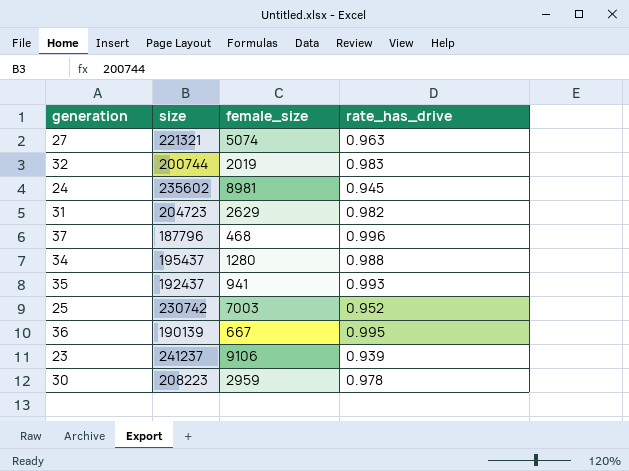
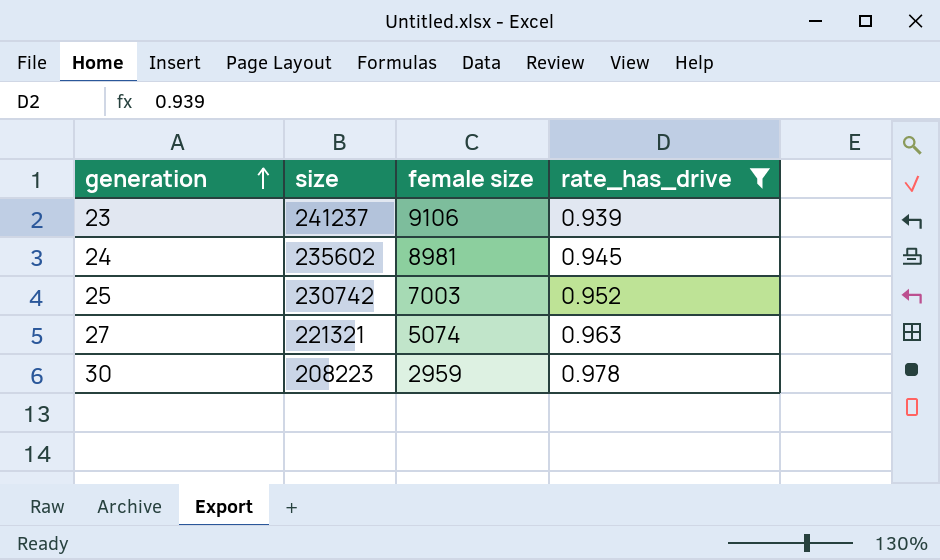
filter: none -> rate_has_drive <= 0.978
row order: none -> generation ascending
column name: female_size -> female size

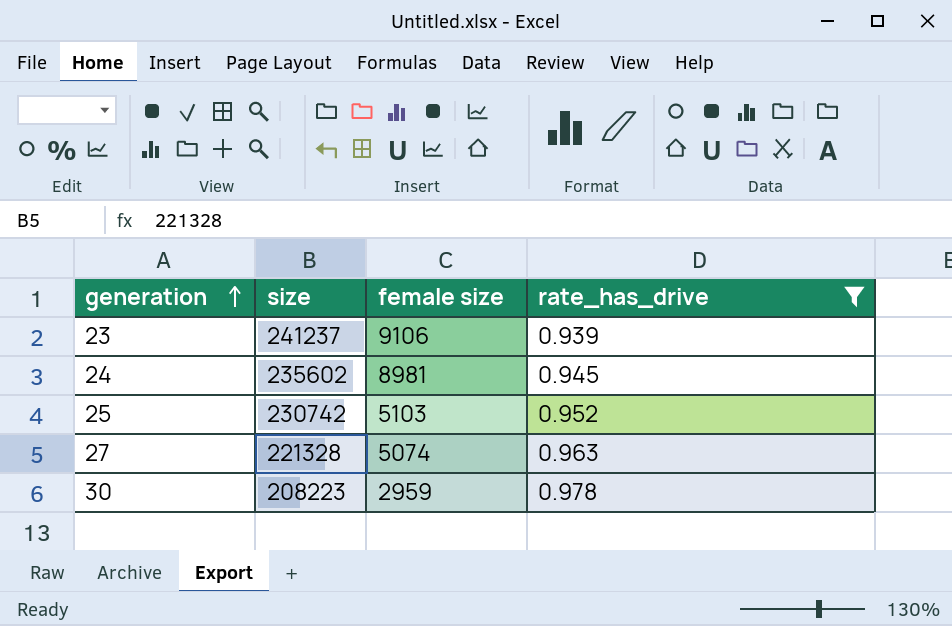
25 | female size: 7003 -> 5103
27 | size: 221321 -> 221328

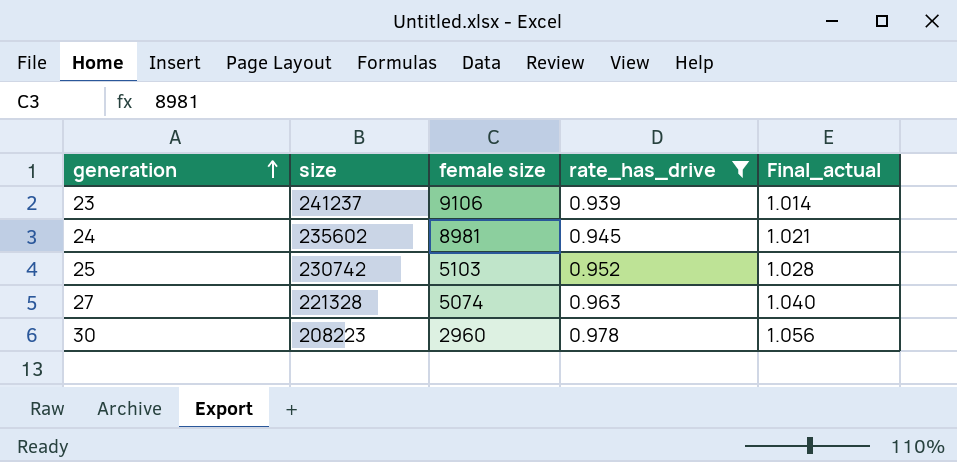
column Final_actual | formula: none -> [rate_has_drive] * 1.08
30 | female size: 2959 -> 2960

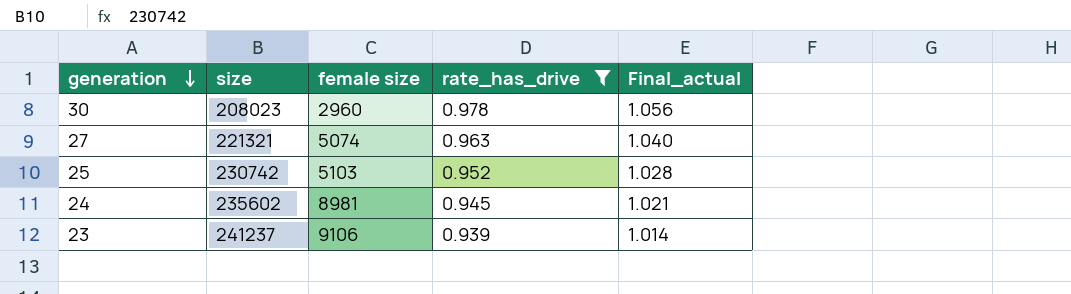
row order: generation ascending -> generation descending
30 | size: 208223 -> 208023
27 | size: 221328 -> 221321

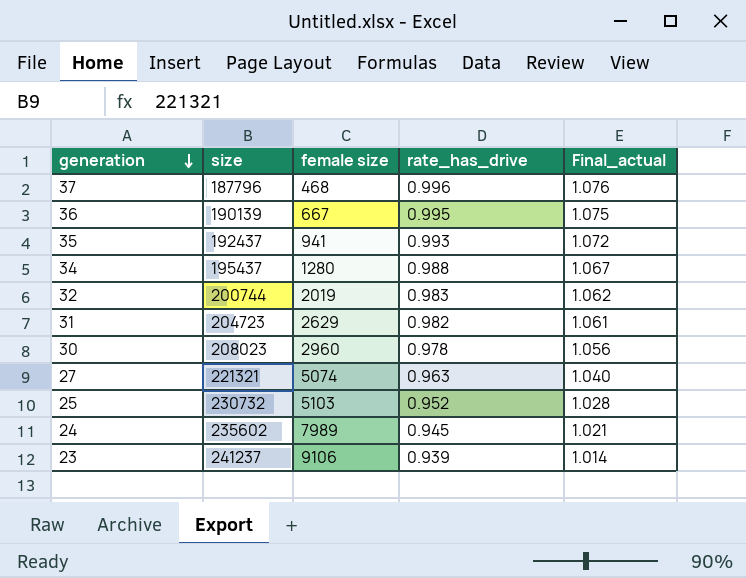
filter: rate_has_drive <= 0.978 -> none
25 | size: 230742 -> 230732
24 | female size: 8981 -> 7989

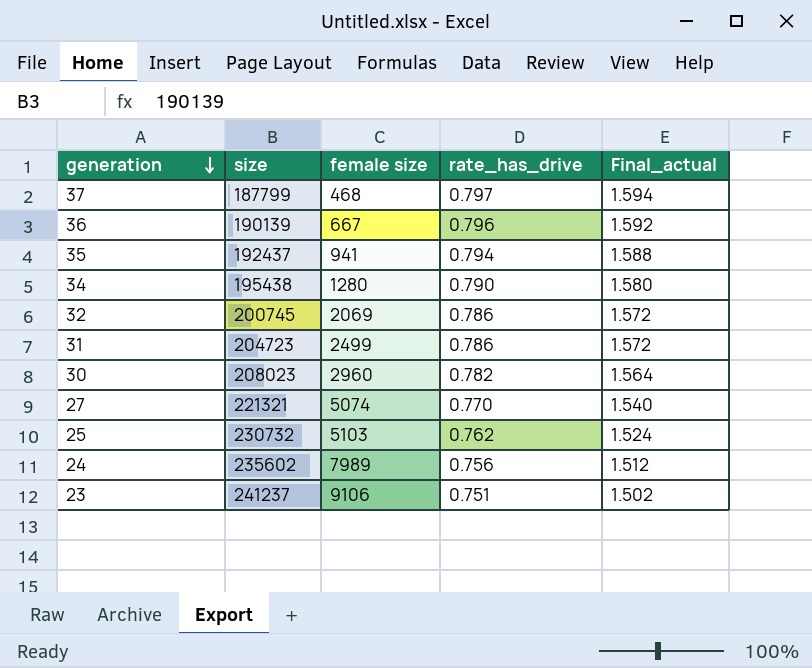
column Final_actual | formula: [rate_has_drive] * 1.08 -> [rate_has_drive] * 2
37 | size: 187796 -> 187799
37 | rate_has_drive: 0.996 -> 0.797
36 | rate_has_drive: 0.995 -> 0.796
35 | rate_has_drive: 0.993 -> 0.794
34 | size: 195437 -> 195438
34 | rate_has_drive: 0.988 -> 0.790
32 | size: 200744 -> 200745
32 | female size: 2019 -> 2069
32 | rate_has_drive: 0.983 -> 0.786
31 | female size: 2629 -> 2499
31 | rate_has_drive: 0.982 -> 0.786
30 | rate_has_drive: 0.978 -> 0.782
27 | rate_has_drive: 0.963 -> 0.770
25 | rate_has_drive: 0.952 -> 0.762
24 | rate_has_drive: 0.945 -> 0.756
23 | rate_has_drive: 0.939 -> 0.751

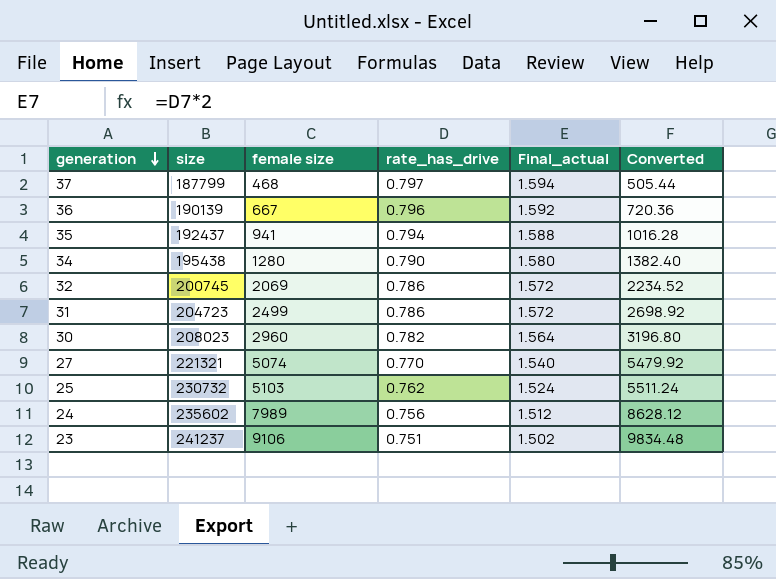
column Converted | formula: none -> [female size] * 1.08

